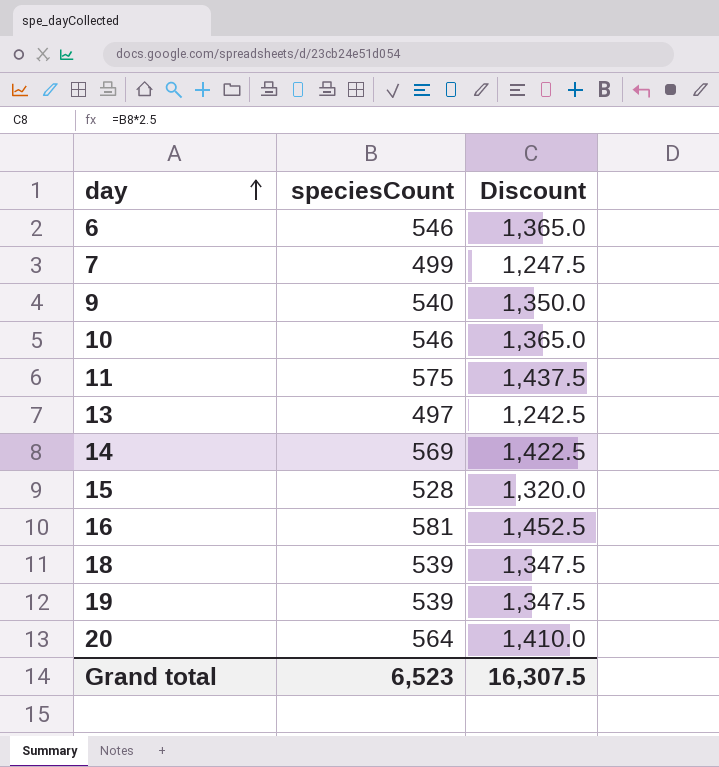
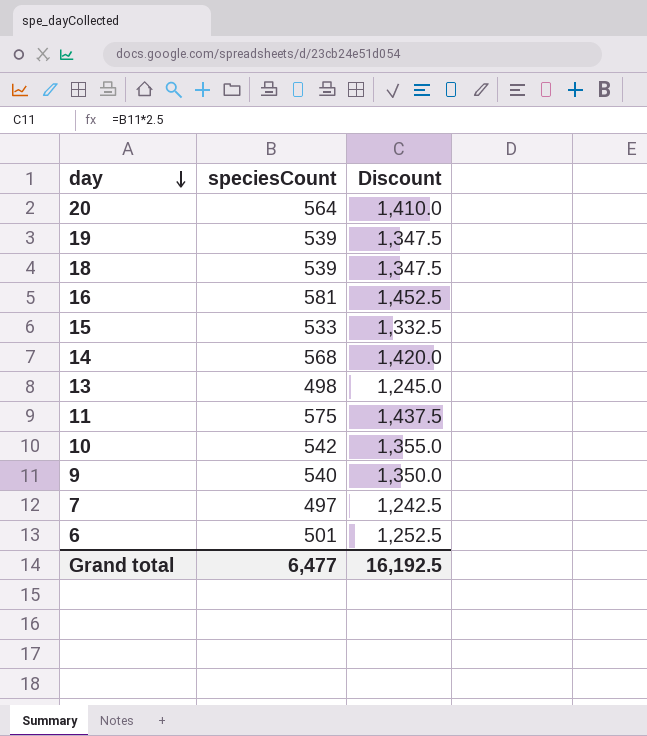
row order: day ascending -> day descending
15 | speciesCount: 528 -> 533
15 | Discount: 1,320.0 -> 1,332.5
14 | speciesCount: 569 -> 568
14 | Discount: 1,422.5 -> 1,420.0
13 | speciesCount: 497 -> 498
13 | Discount: 1,242.5 -> 1,245.0
10 | speciesCount: 546 -> 542
10 | Discount: 1,365.0 -> 1,355.0
7 | speciesCount: 499 -> 497
7 | Discount: 1,247.5 -> 1,242.5
6 | speciesCount: 546 -> 501
6 | Discount: 1,365.0 -> 1,252.5
Grand total | speciesCount: 6,523 -> 6,477
Grand total | Discount: 16,307.5 -> 16,192.5

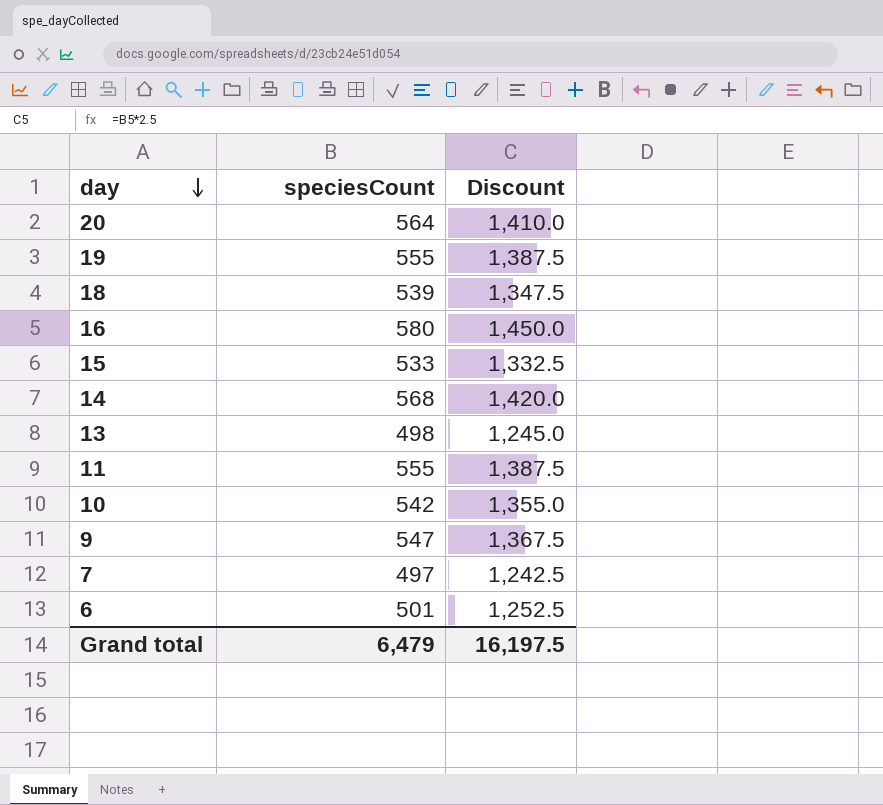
19 | speciesCount: 539 -> 555
19 | Discount: 1,347.5 -> 1,387.5
16 | speciesCount: 581 -> 580
16 | Discount: 1,452.5 -> 1,450.0
11 | speciesCount: 575 -> 555
11 | Discount: 1,437.5 -> 1,387.5
9 | speciesCount: 540 -> 547
9 | Discount: 1,350.0 -> 1,367.5
Grand total | speciesCount: 6,477 -> 6,479
Grand total | Discount: 16,192.5 -> 16,197.5

